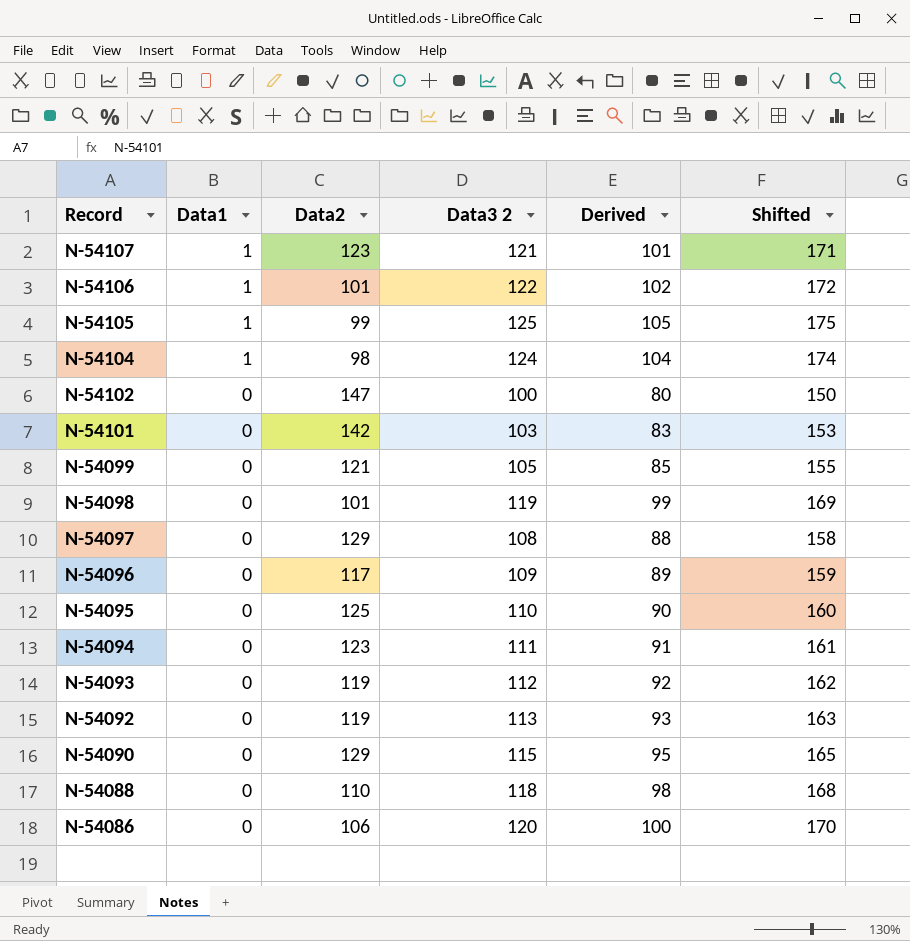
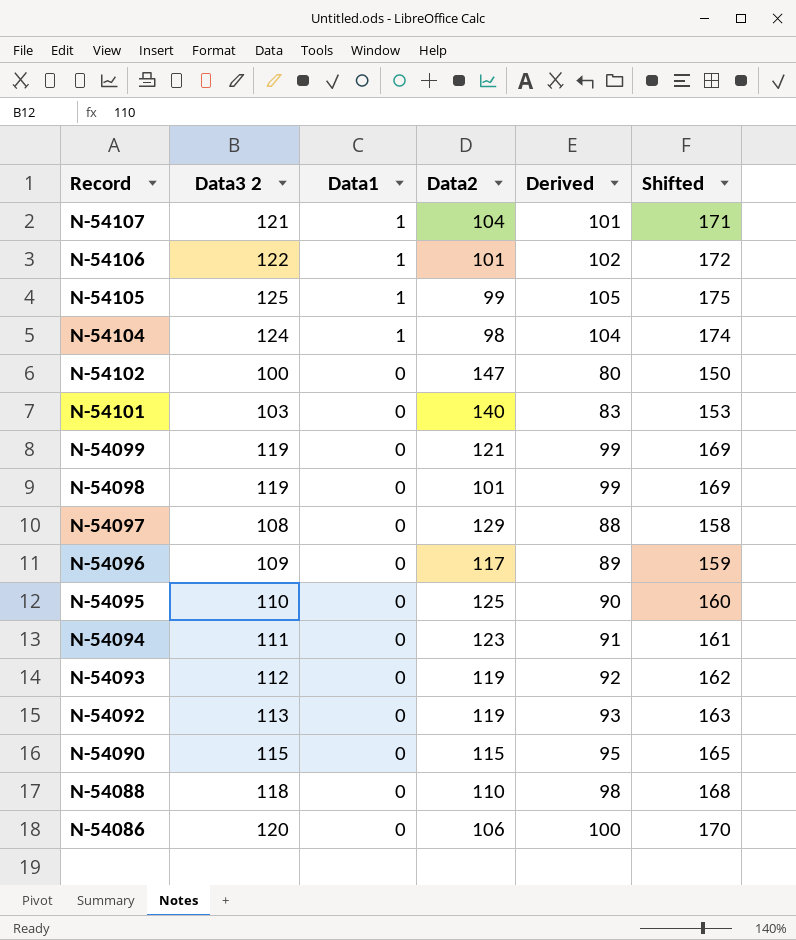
column Data3 2 | position: 4 -> 2
N-54107 | Data2: 123 -> 104
N-54101 | Data2: 142 -> 140
N-54099 | Data3 2: 105 -> 119
N-54099 | Derived: 85 -> 99
N-54099 | Shifted: 155 -> 169
N-54090 | Data2: 129 -> 115

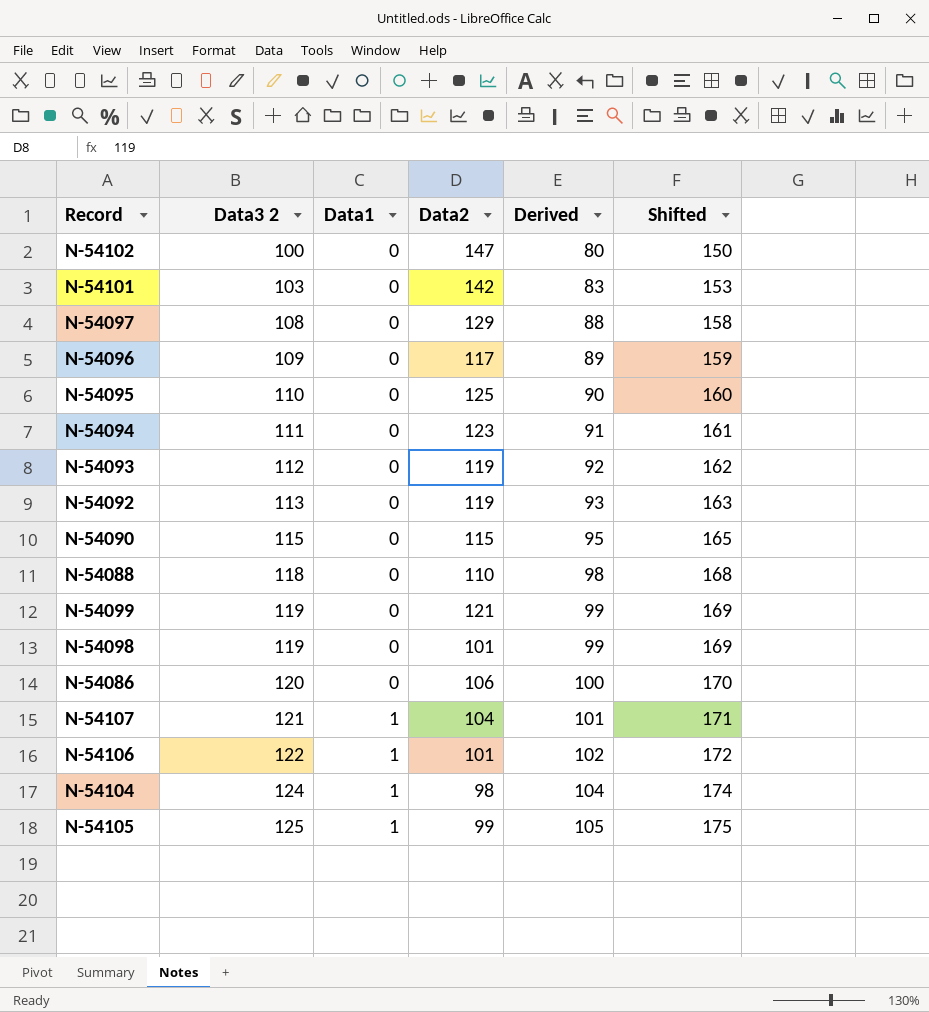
row order: Record descending -> Data3 2 ascending
N-54101 | Data2: 140 -> 142

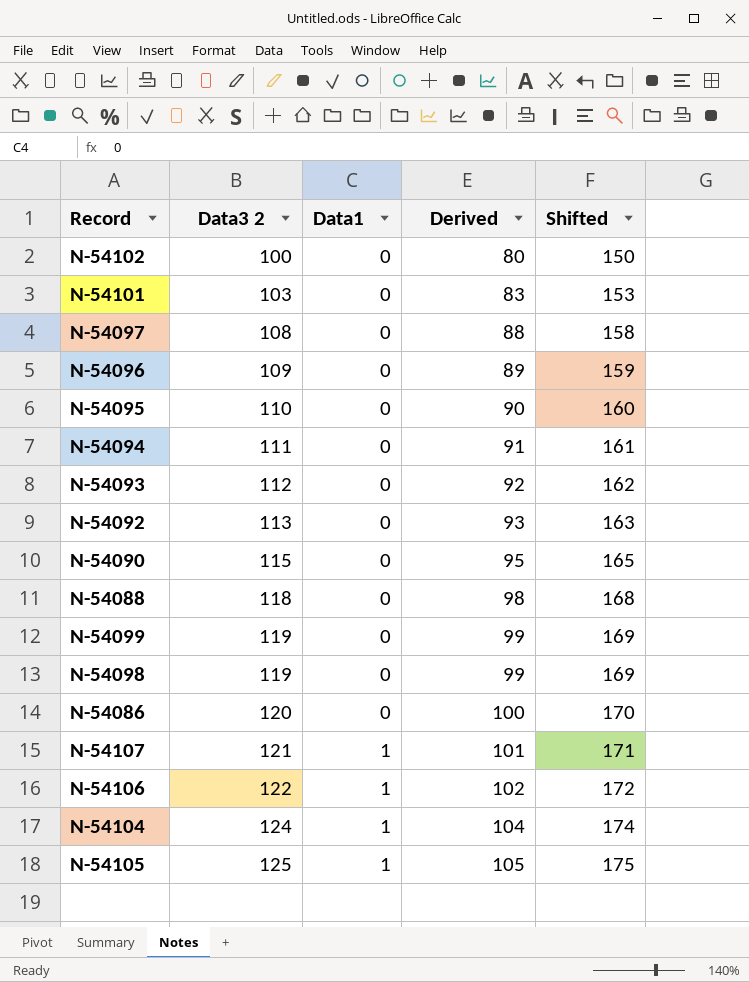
column Data2 | position: 4 -> none

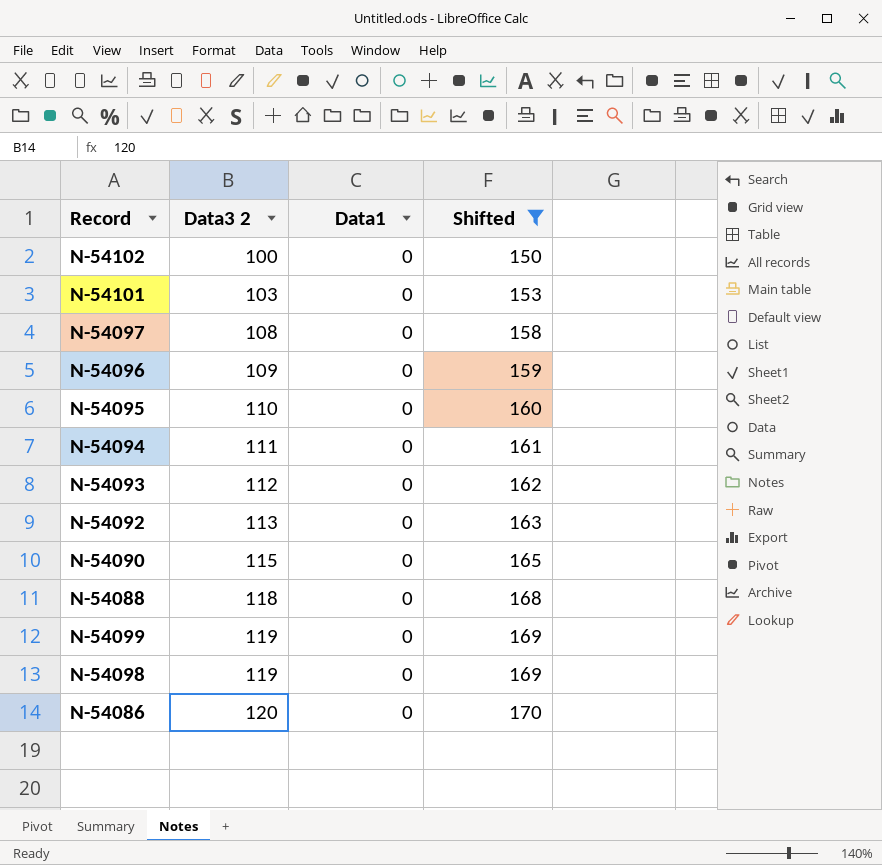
filter: none -> Shifted <= 170
column Derived | formula: [Data3 2] - 20 -> none

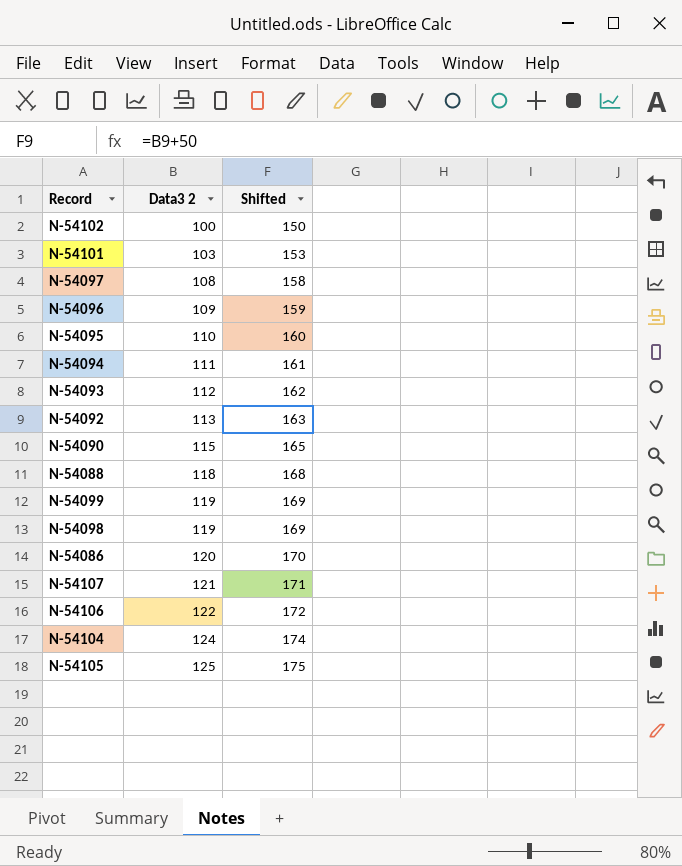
filter: Shifted <= 170 -> none
column Data1 | position: 3 -> none

